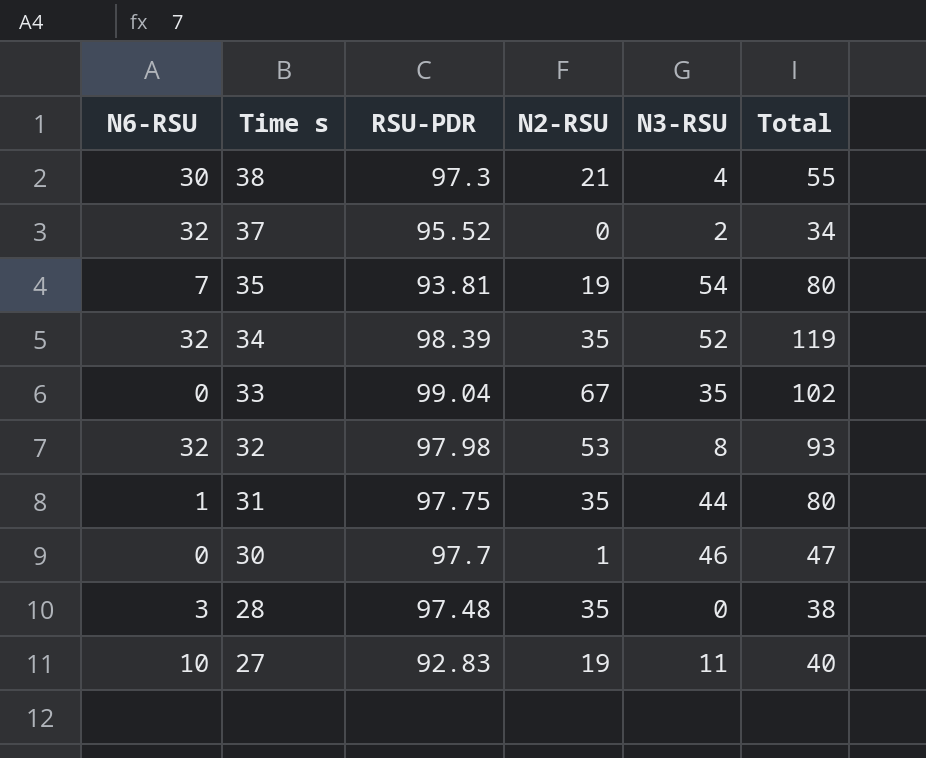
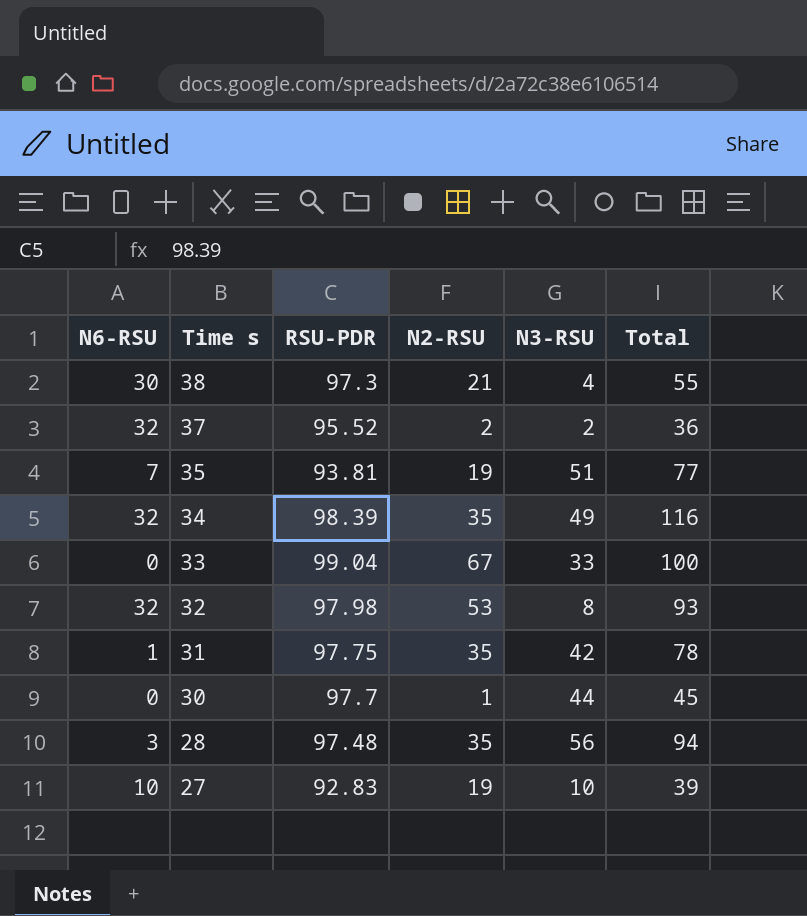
37 | N2-RSU: 0 -> 2
37 | Total: 34 -> 36
35 | N3-RSU: 54 -> 51
35 | Total: 80 -> 77
34 | N3-RSU: 52 -> 49
34 | Total: 119 -> 116
33 | N3-RSU: 35 -> 33
33 | Total: 102 -> 100
31 | N3-RSU: 44 -> 42
31 | Total: 80 -> 78
30 | N3-RSU: 46 -> 44
30 | Total: 47 -> 45
28 | N3-RSU: 0 -> 56
28 | Total: 38 -> 94
27 | N3-RSU: 11 -> 10
27 | Total: 40 -> 39

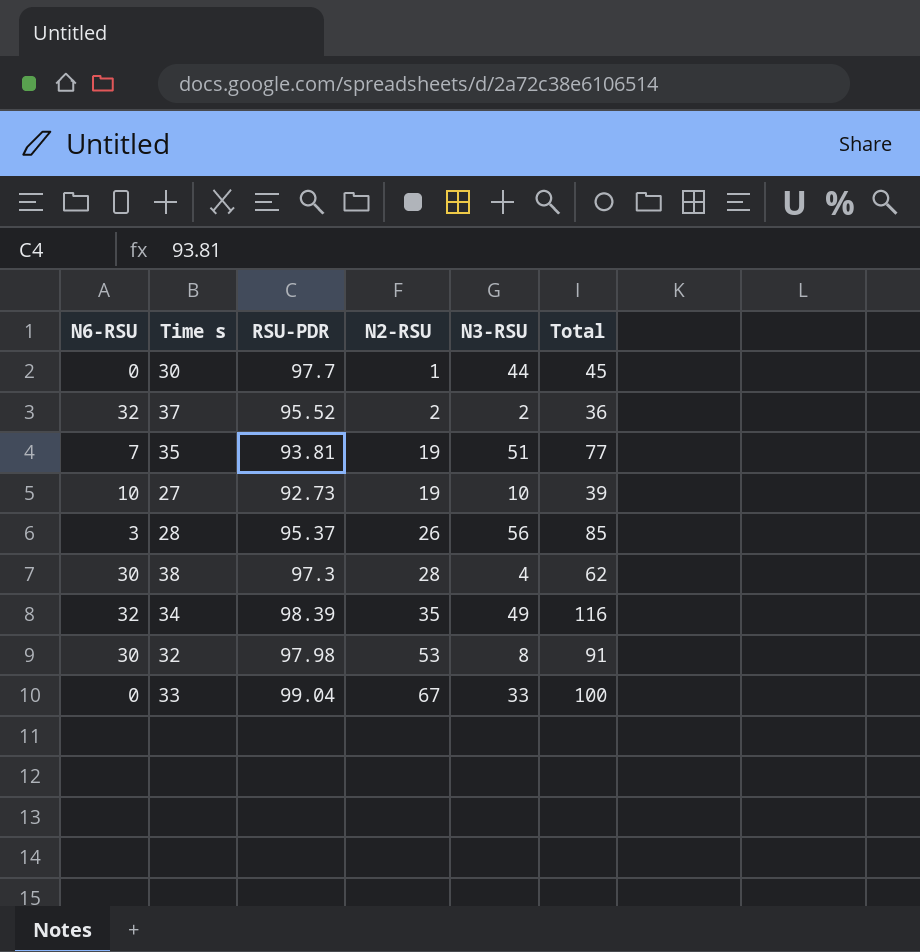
row order: Time s descending -> N2-RSU ascending
row 31: 1 | 97.75 | 35 | 42 | 78 -> none
27 | RSU-PDR: 92.83 -> 92.73
28 | RSU-PDR: 97.48 -> 95.37
28 | N2-RSU: 35 -> 26
28 | Total: 94 -> 85
38 | N2-RSU: 21 -> 28
38 | Total: 55 -> 62
32 | N6-RSU: 32 -> 30
32 | Total: 93 -> 91

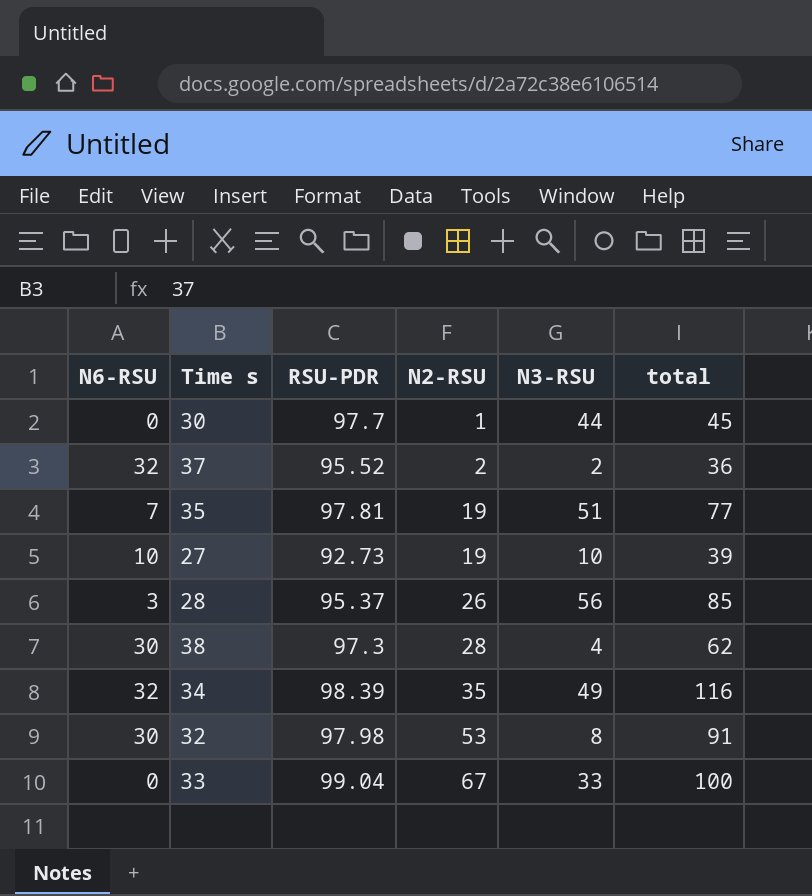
column name: Total -> total
35 | RSU-PDR: 93.81 -> 97.81

